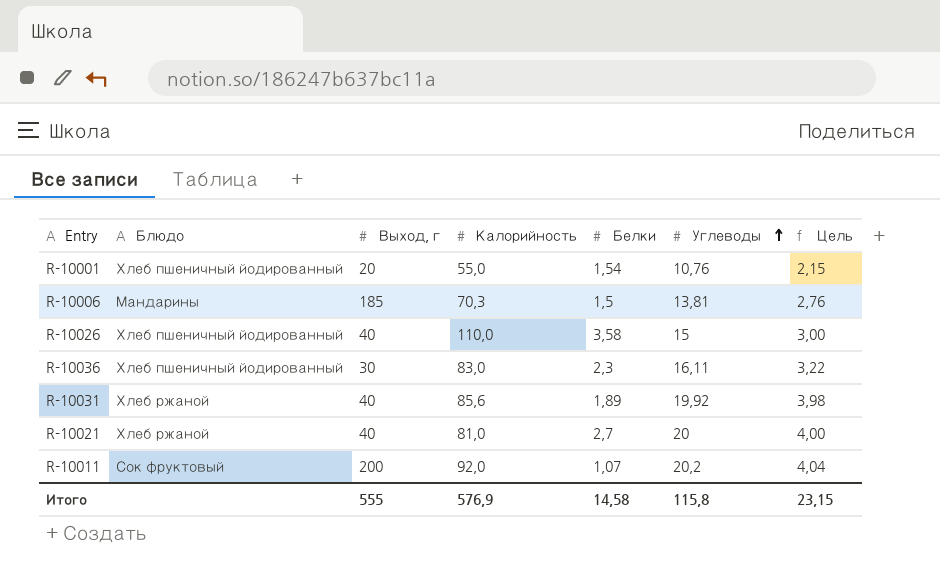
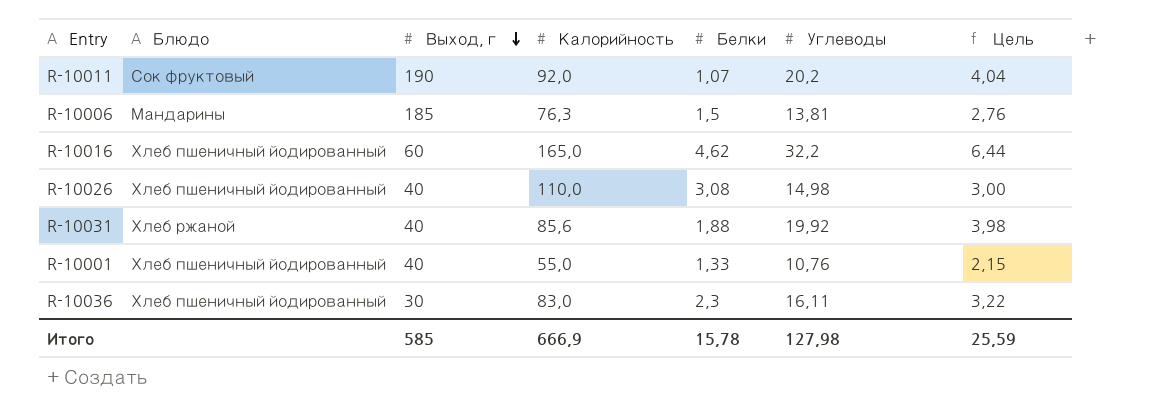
row order: Углеводы ascending -> Выход, г descending
row R-10021: Хлеб ржаной | 40 | 81,0 | 2,7 | 20 | 4,00 -> none
R-10011 | Выход, г: 200 -> 190
R-10006 | Калорийность: 70,3 -> 76,3
row R-10016: none -> Хлеб пшеничный йодированный | 60 | 165,0 | 4,62 | 32,2 | 6,44
R-10026 | Белки: 3,58 -> 3,08
R-10026 | Углеводы: 15 -> 14,98
R-10031 | Белки: 1,89 -> 1,88
R-10001 | Выход, г: 20 -> 40
R-10001 | Белки: 1,54 -> 1,33
Итого | Выход, г: 555 -> 585
Итого | Калорийность: 576,9 -> 666,9
Итого | Белки: 14,58 -> 15,78
Итого | Углеводы: 115,8 -> 127,98
Итого | Цель: 23,15 -> 25,59

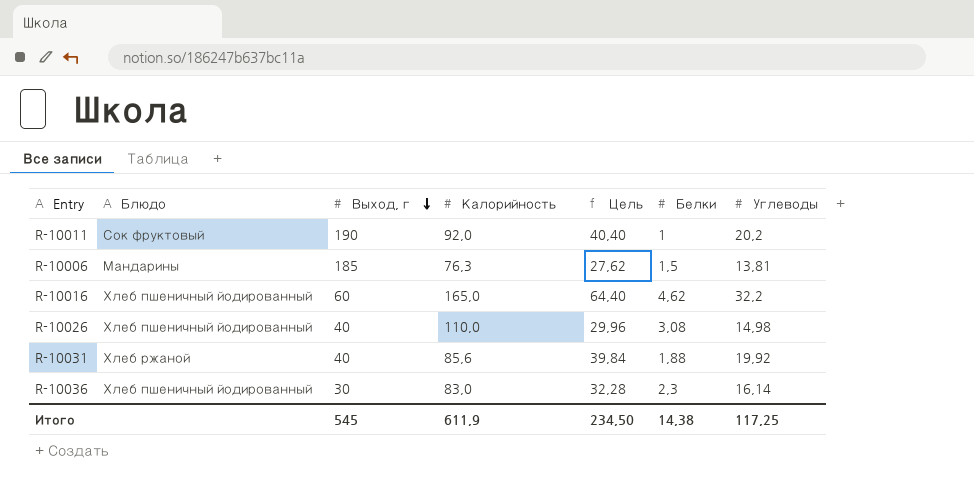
column Цель | formula: [Углеводы] * 0,2 -> [Углеводы] * 2
column Цель | position: 7 -> 5
row R-10001: Хлеб пшеничный йодированный | 40 | 55,0 | 1,33 | 10,76 | 2,15 -> none
R-10011 | Белки: 1,07 -> 1
R-10036 | Углеводы: 16,11 -> 16,14
Итого | Выход, г: 585 -> 545
Итого | Калорийность: 666,9 -> 611,9
Итого | Цель: 25,59 -> 234,50
Итого | Белки: 15,78 -> 14,38
Итого | Углеводы: 127,98 -> 117,25

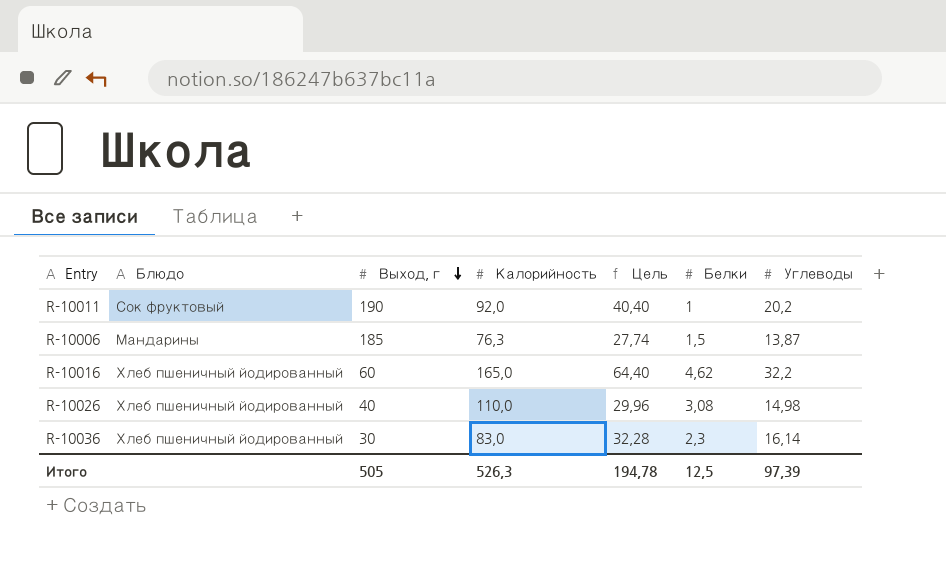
row R-10031: Хлеб ржаной | 40 | 85,6 | 39,84 | 1,88 | 19,92 -> none
R-10006 | Цель: 27,62 -> 27,74
R-10006 | Углеводы: 13,81 -> 13,87
Итого | Выход, г: 545 -> 505
Итого | Калорийность: 611,9 -> 526,3
Итого | Цель: 234,50 -> 194,78
Итого | Белки: 14,38 -> 12,5
Итого | Углеводы: 117,25 -> 97,39

